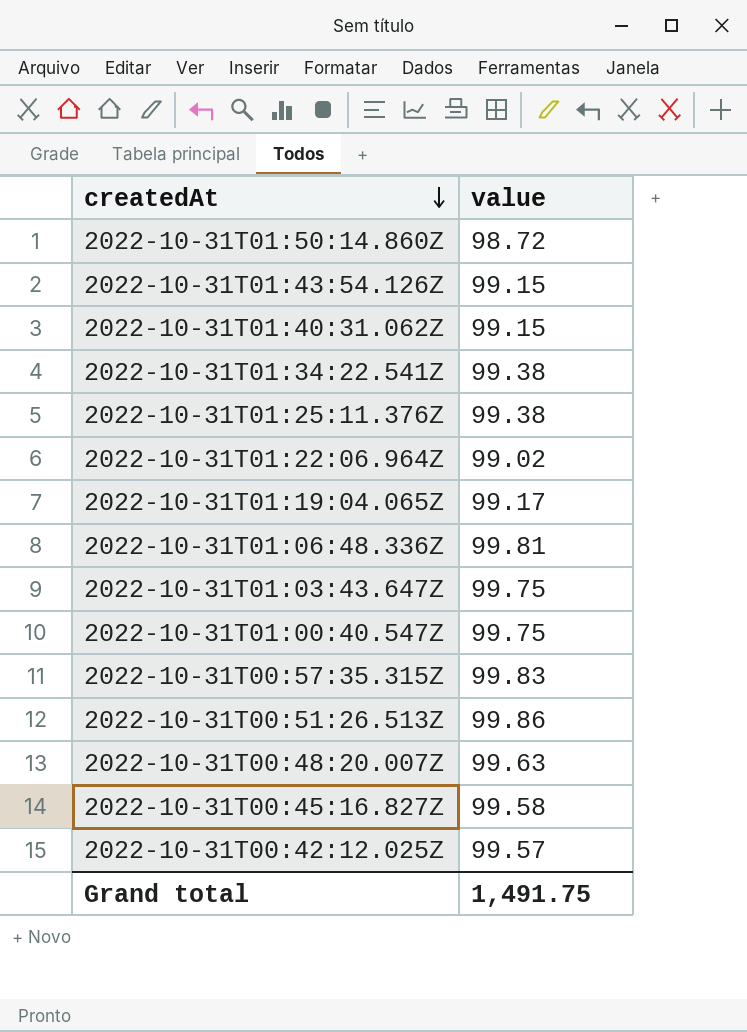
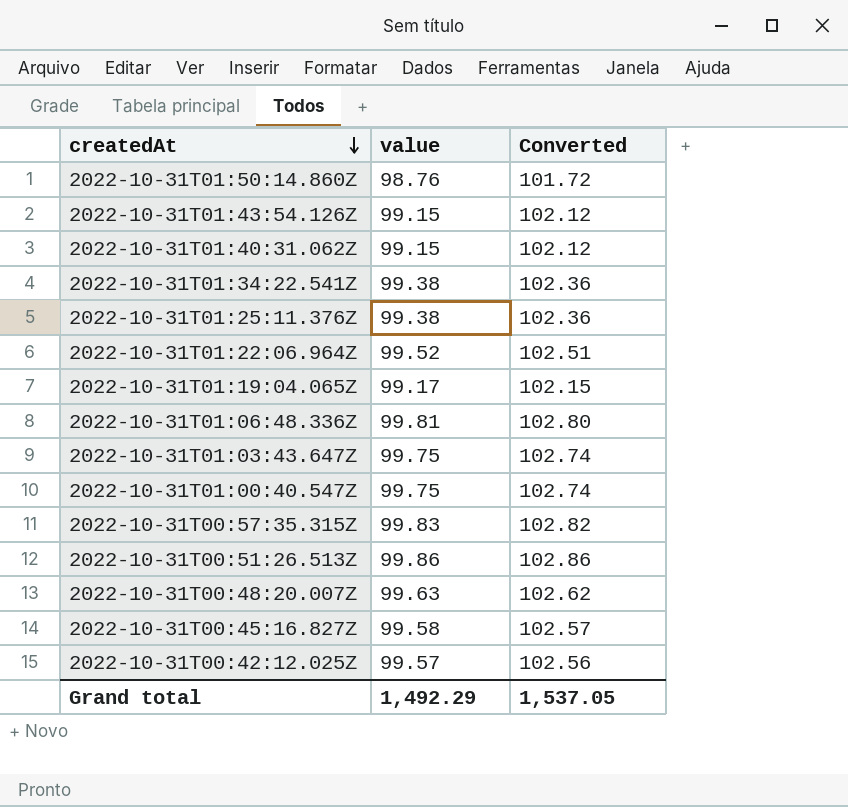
column Converted | formula: none -> [value] * 1.03
2022-10-31T01:50:14.860Z | value: 98.72 -> 98.76
2022-10-31T01:22:06.964Z | value: 99.02 -> 99.52
Grand total | value: 1,491.75 -> 1,492.29

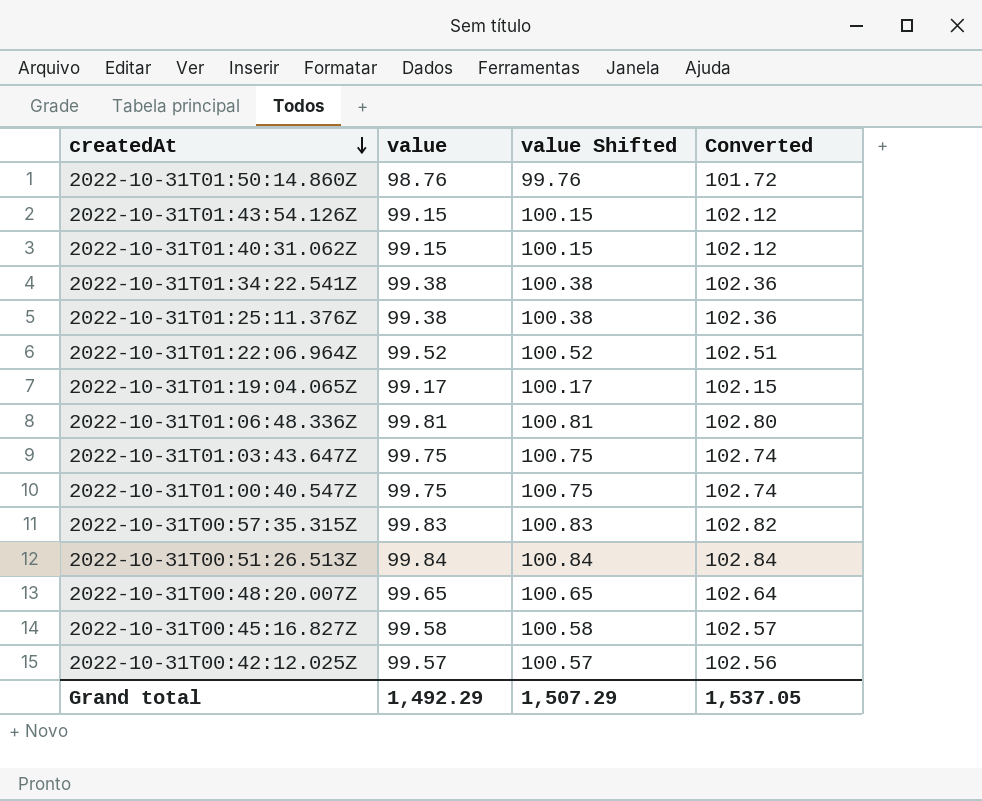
column value Shifted | formula: none -> [value] + 1
2022-10-31T00:51:26.513Z | value: 99.86 -> 99.84
2022-10-31T00:51:26.513Z | Converted: 102.86 -> 102.84
2022-10-31T00:48:20.007Z | value: 99.63 -> 99.65
2022-10-31T00:48:20.007Z | Converted: 102.62 -> 102.64

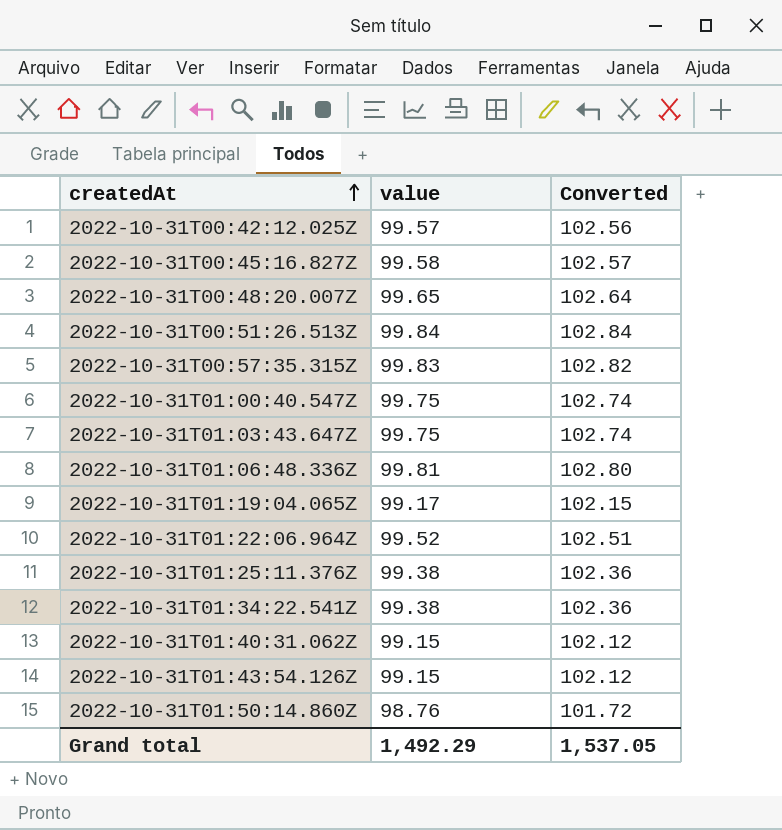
row order: createdAt descending -> createdAt ascending
column value Shifted | formula: [value] + 1 -> none

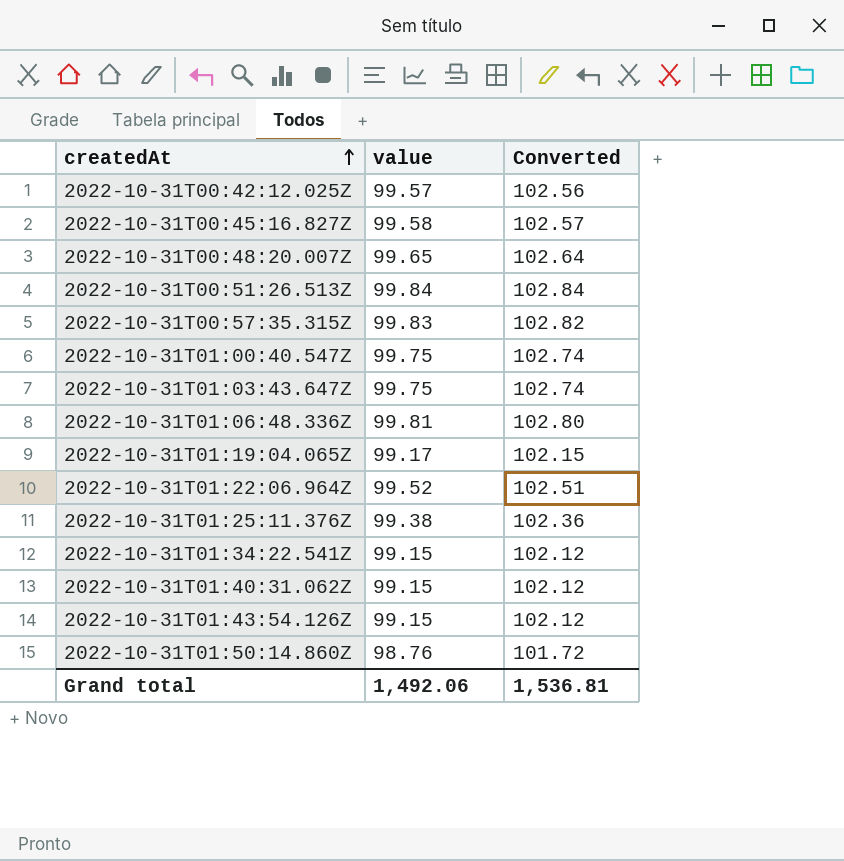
2022-10-31T01:34:22.541Z | value: 99.38 -> 99.15
2022-10-31T01:34:22.541Z | Converted: 102.36 -> 102.12
Grand total | value: 1,492.29 -> 1,492.06
Grand total | Converted: 1,537.05 -> 1,536.81

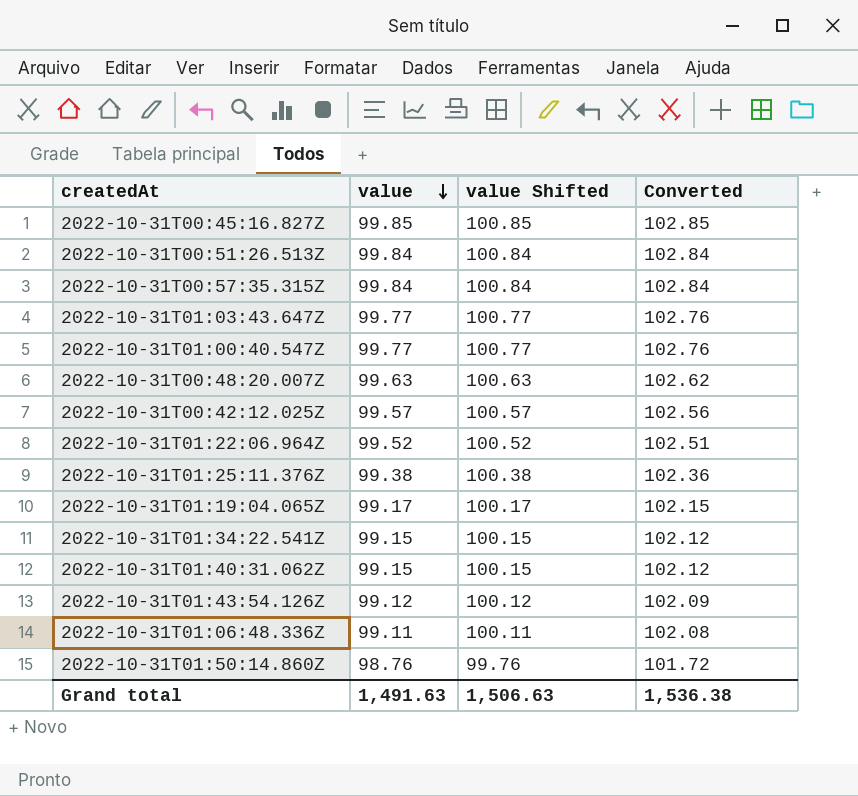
row order: createdAt ascending -> value descending
column value Shifted | formula: none -> [value] + 1
2022-10-31T00:45:16.827Z | value: 99.58 -> 99.85
2022-10-31T00:45:16.827Z | Converted: 102.57 -> 102.85
2022-10-31T00:57:35.315Z | value: 99.83 -> 99.84
2022-10-31T00:57:35.315Z | Converted: 102.82 -> 102.84
2022-10-31T01:03:43.647Z | value: 99.75 -> 99.77
2022-10-31T01:03:43.647Z | Converted: 102.74 -> 102.76
2022-10-31T01:00:40.547Z | value: 99.75 -> 99.77
2022-10-31T01:00:40.547Z | Converted: 102.74 -> 102.76
2022-10-31T00:48:20.007Z | value: 99.65 -> 99.63
2022-10-31T00:48:20.007Z | Converted: 102.64 -> 102.62
2022-10-31T01:43:54.126Z | value: 99.15 -> 99.12
2022-10-31T01:43:54.126Z | Converted: 102.12 -> 102.09
2022-10-31T01:06:48.336Z | value: 99.81 -> 99.11
2022-10-31T01:06:48.336Z | Converted: 102.80 -> 102.08
Grand total | value: 1,492.06 -> 1,491.63
Grand total | Converted: 1,536.81 -> 1,536.38

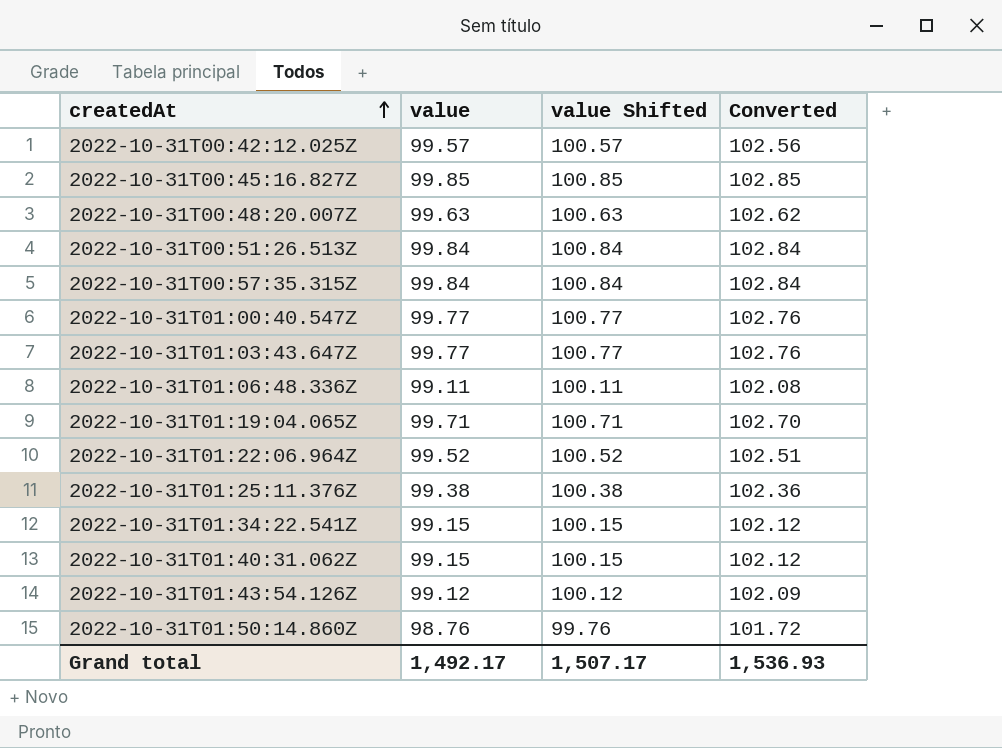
row order: value descending -> createdAt ascending
2022-10-31T01:19:04.065Z | value: 99.17 -> 99.71
2022-10-31T01:19:04.065Z | value Shifted: 100.17 -> 100.71
2022-10-31T01:19:04.065Z | Converted: 102.15 -> 102.70
Grand total | value: 1,491.63 -> 1,492.17
Grand total | value Shifted: 1,506.63 -> 1,507.17
Grand total | Converted: 1,536.38 -> 1,536.93

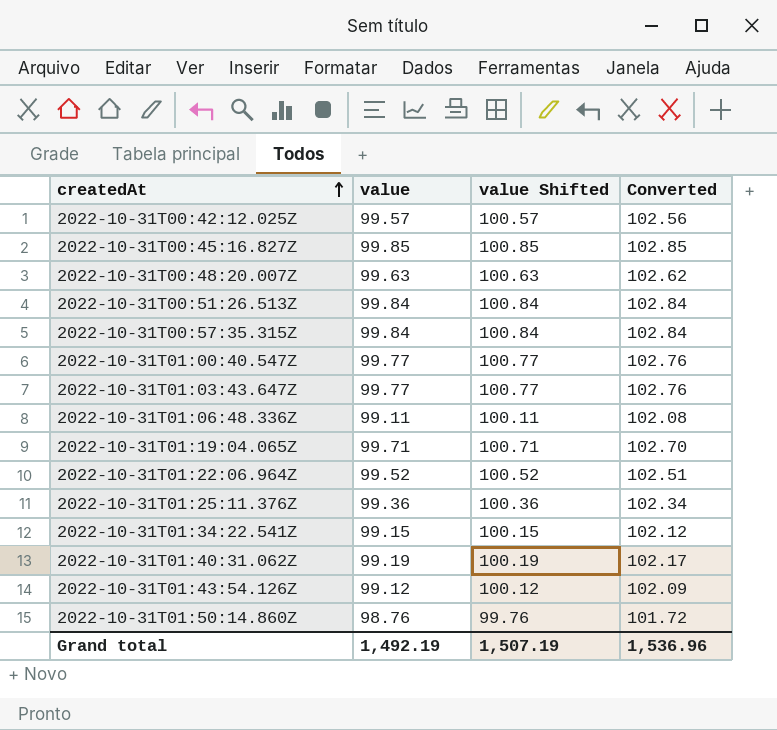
2022-10-31T01:25:11.376Z | value: 99.38 -> 99.36
2022-10-31T01:25:11.376Z | value Shifted: 100.38 -> 100.36
2022-10-31T01:25:11.376Z | Converted: 102.36 -> 102.34
2022-10-31T01:40:31.062Z | value: 99.15 -> 99.19
2022-10-31T01:40:31.062Z | value Shifted: 100.15 -> 100.19
2022-10-31T01:40:31.062Z | Converted: 102.12 -> 102.17
Grand total | value: 1,492.17 -> 1,492.19
Grand total | value Shifted: 1,507.17 -> 1,507.19
Grand total | Converted: 1,536.93 -> 1,536.96

